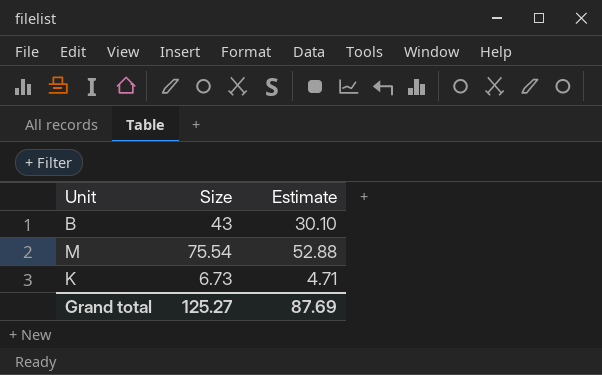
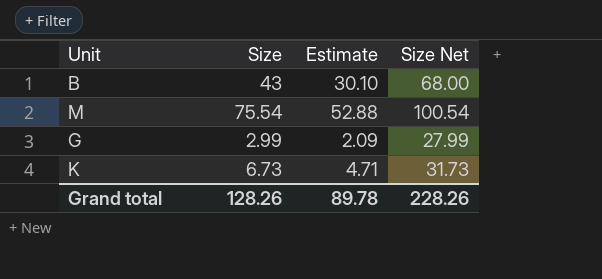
column Size Net | formula: none -> [Size] + 25
row G: none -> 2.99 | 2.09 | 27.99
Grand total | Size: 125.27 -> 128.26
Grand total | Estimate: 87.69 -> 89.78

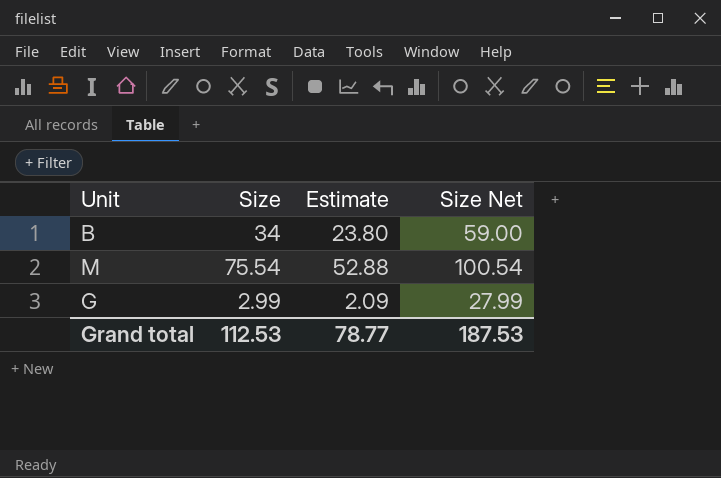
row K: 6.73 | 4.71 | 31.73 -> none
B | Size: 43 -> 34
B | Estimate: 30.10 -> 23.80
B | Size Net: 68.00 -> 59.00
Grand total | Size: 128.26 -> 112.53
Grand total | Estimate: 89.78 -> 78.77
Grand total | Size Net: 228.26 -> 187.53

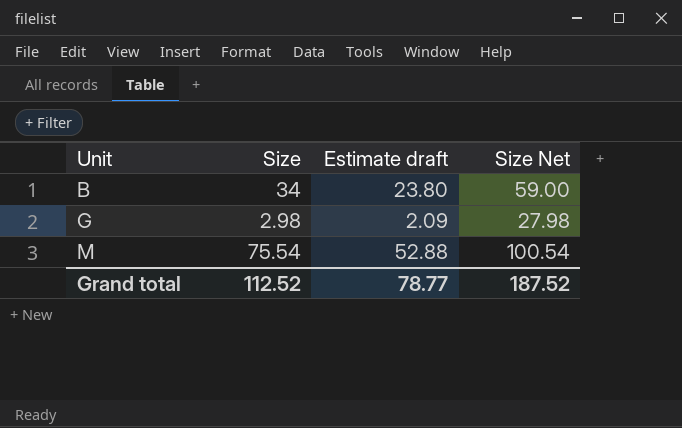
row order: none -> Unit ascending
column name: Estimate -> Estimate draft
G | Size: 2.99 -> 2.98
G | Size Net: 27.99 -> 27.98
Grand total | Size: 112.53 -> 112.52
Grand total | Size Net: 187.53 -> 187.52

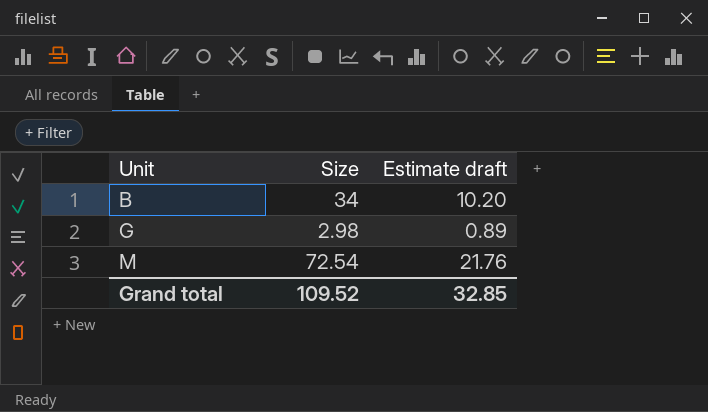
column Size Net | formula: [Size] + 25 -> none
column Estimate draft | formula: [Size] * 0.7 -> [Size] * 0.3
M | Size: 75.54 -> 72.54
Grand total | Size: 112.52 -> 109.52
Grand total | Estimate draft: 78.77 -> 32.85

